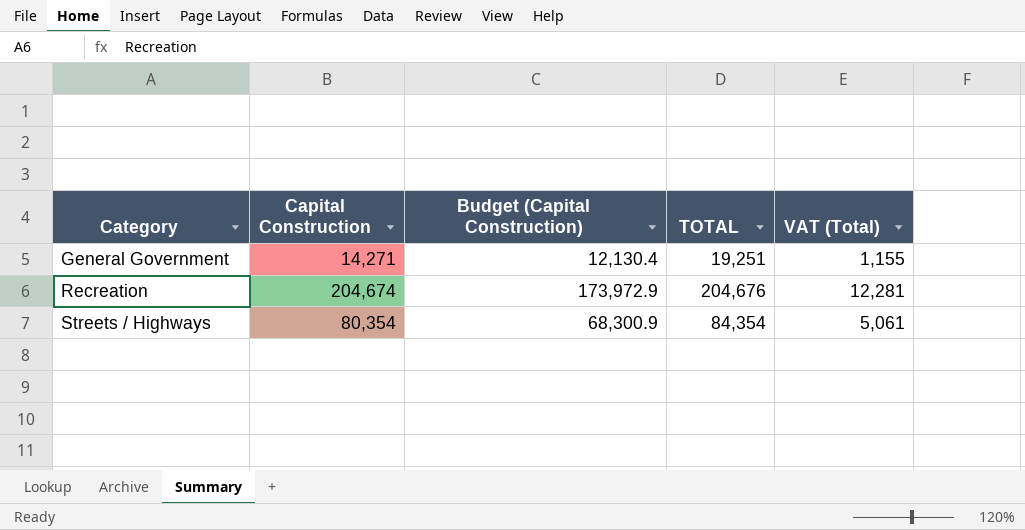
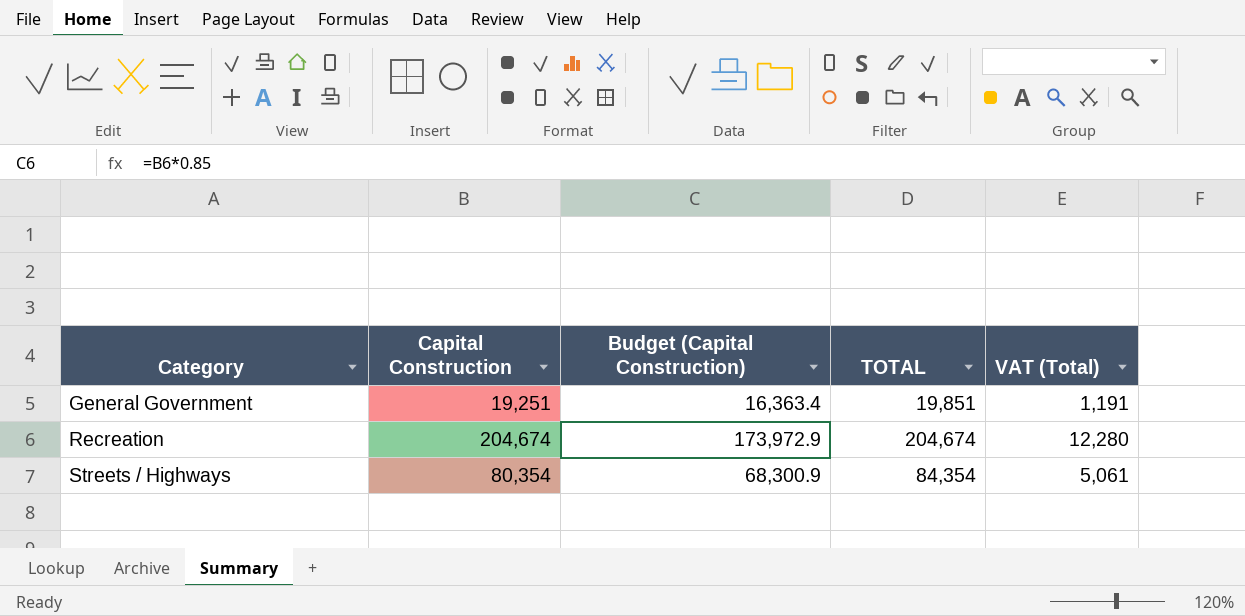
General Government | Capital Construction: 14,271 -> 19,251
General Government | Budget (Capital Construction): 12,130.4 -> 16,363.4
General Government | TOTAL: 19,251 -> 19,851
General Government | VAT (Total): 1,155 -> 1,191
Recreation | TOTAL: 204,676 -> 204,674
Recreation | VAT (Total): 12,281 -> 12,280

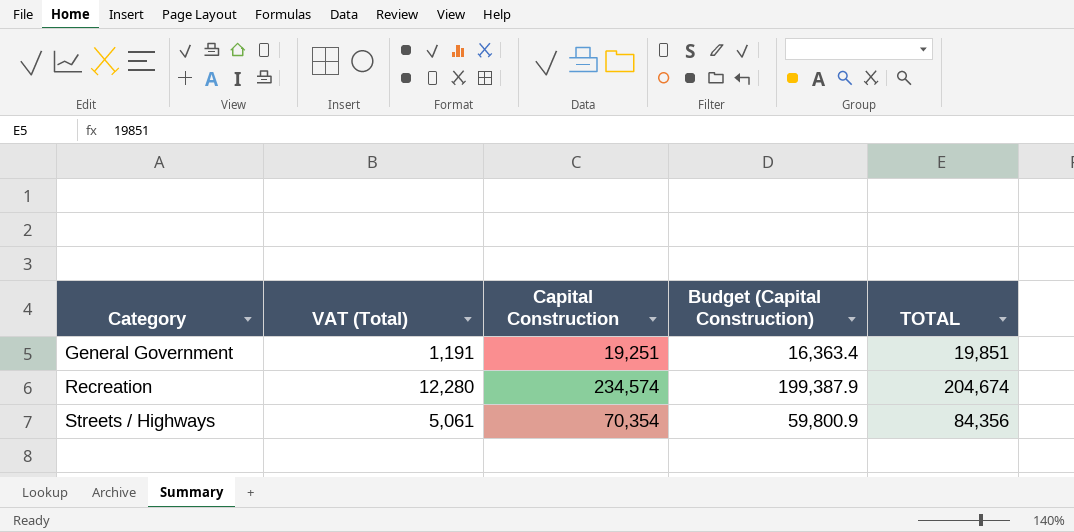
column VAT (Total) | position: 5 -> 2
Recreation | Capital Construction: 204,674 -> 234,574
Recreation | Budget (Capital Construction): 173,972.9 -> 199,387.9
Streets / Highways | Capital Construction: 80,354 -> 70,354
Streets / Highways | Budget (Capital Construction): 68,300.9 -> 59,800.9
Streets / Highways | TOTAL: 84,354 -> 84,356

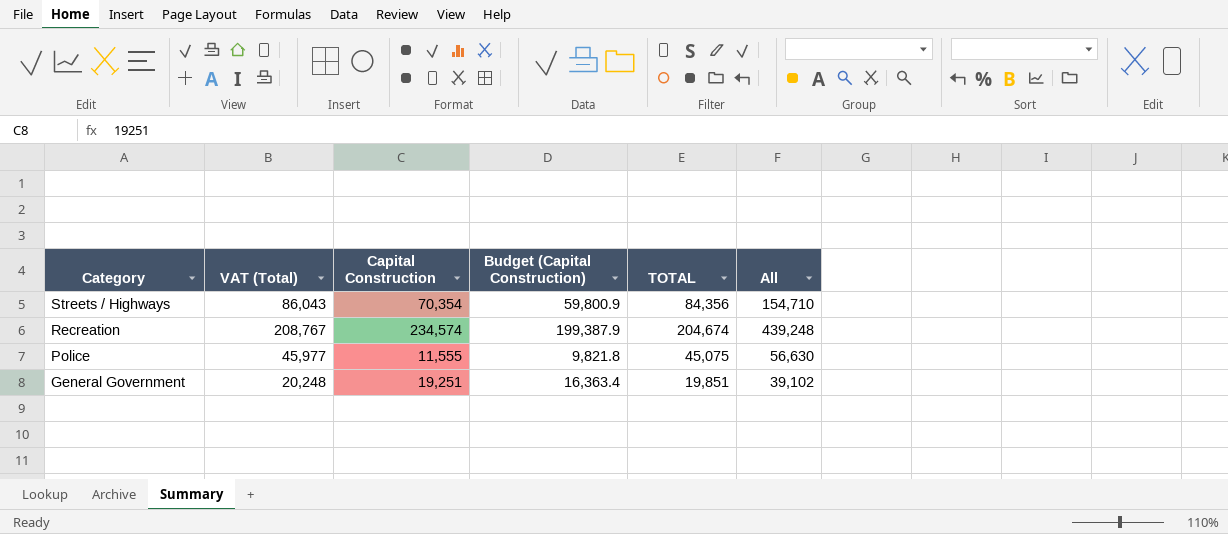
row order: Category ascending -> Category descending
column VAT (Total) | formula: [TOTAL] * 0.06 -> [TOTAL] * 1.02
column All | formula: none -> [Capital Construction] + [TOTAL]
row Police: none -> 45,977 | 11,555 | 9,821.8 | 45,075 | 56,630

